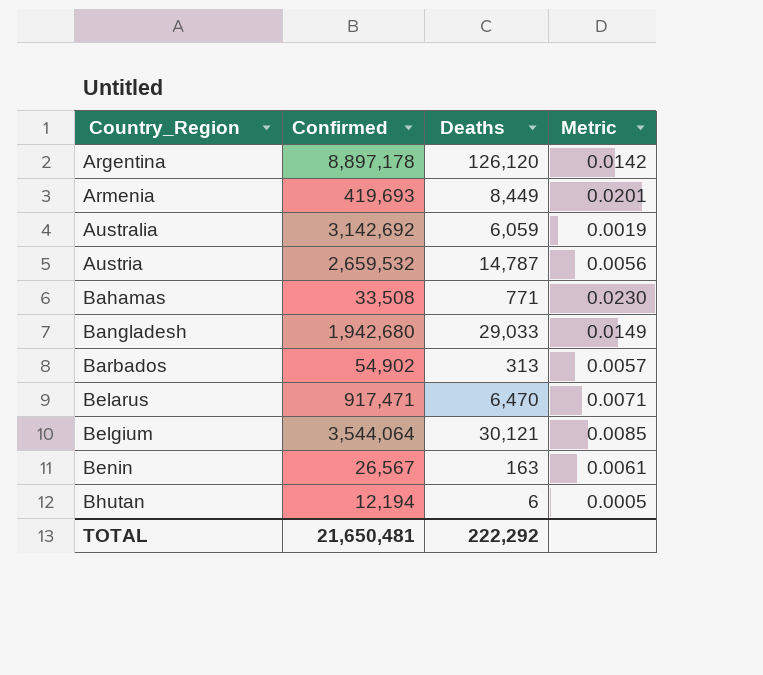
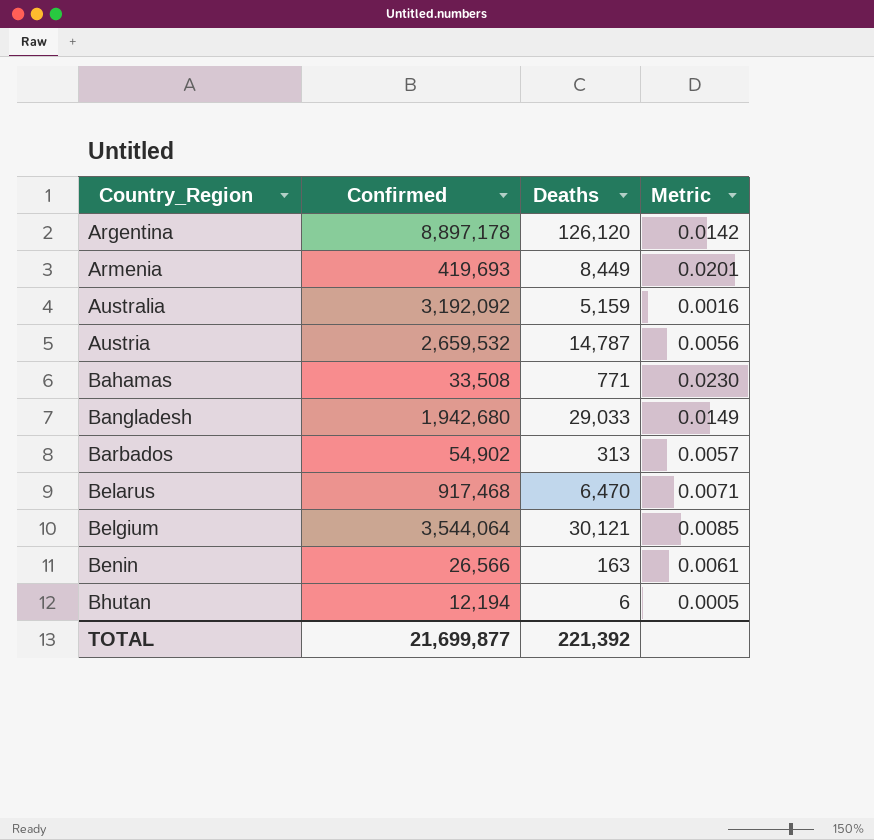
Australia | Confirmed: 3,142,692 -> 3,192,092
Australia | Deaths: 6,059 -> 5,159
Australia | Metric: 0.0019 -> 0.0016
Belarus | Confirmed: 917,471 -> 917,468
Benin | Confirmed: 26,567 -> 26,566
TOTAL | Confirmed: 21,650,481 -> 21,699,877
TOTAL | Deaths: 222,292 -> 221,392

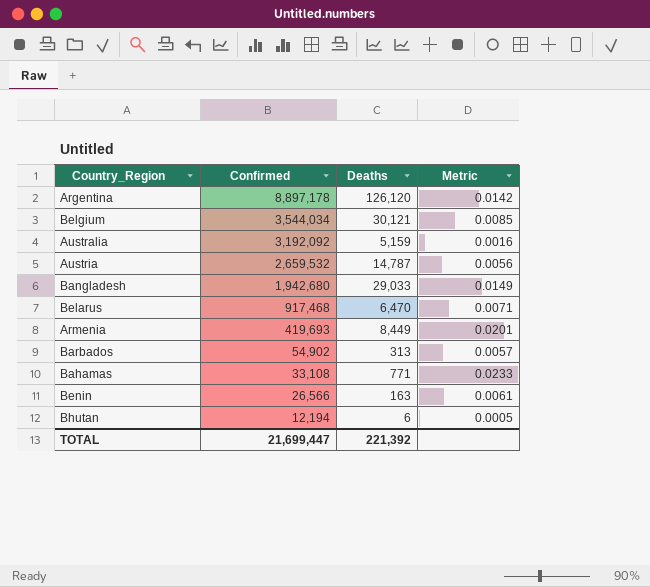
row order: Country_Region ascending -> Confirmed descending
Belgium | Confirmed: 3,544,064 -> 3,544,034
Bahamas | Confirmed: 33,508 -> 33,108
Bahamas | Metric: 0.0230 -> 0.0233
TOTAL | Confirmed: 21,699,877 -> 21,699,447

